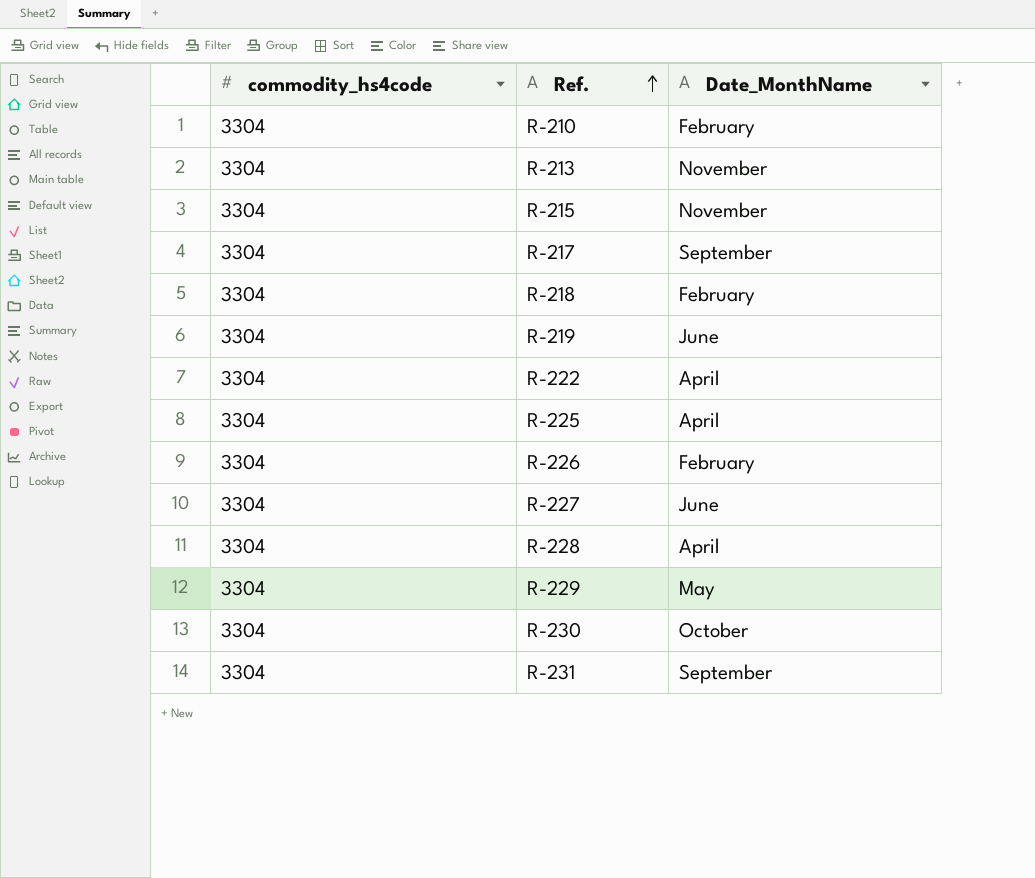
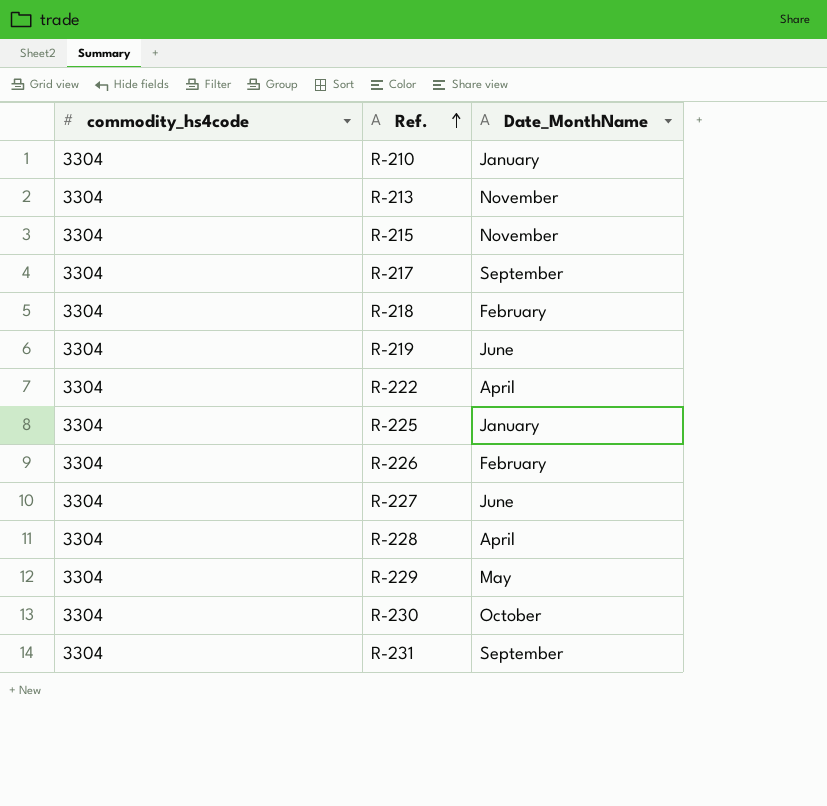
R-210 | Date_MonthName: February -> January
R-225 | Date_MonthName: April -> January

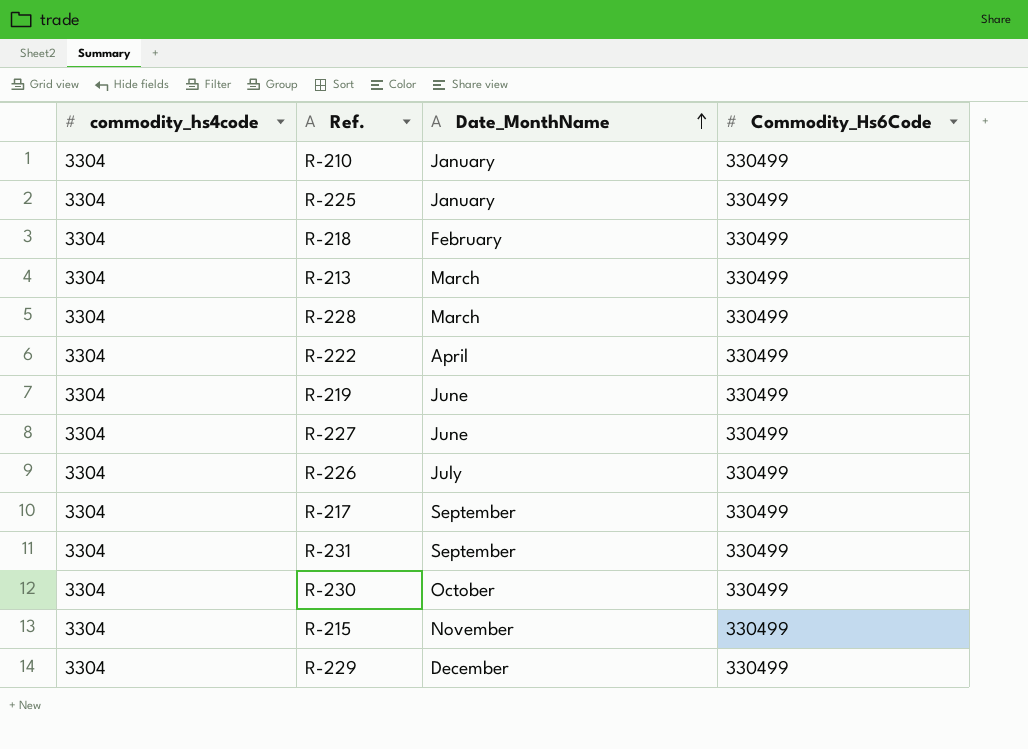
row order: Ref. ascending -> Date_MonthName ascending
column Commodity_Hs6Code | position: none -> 4
R-213 | Date_MonthName: November -> March
R-228 | Date_MonthName: April -> March
R-226 | Date_MonthName: February -> July
R-229 | Date_MonthName: May -> December

